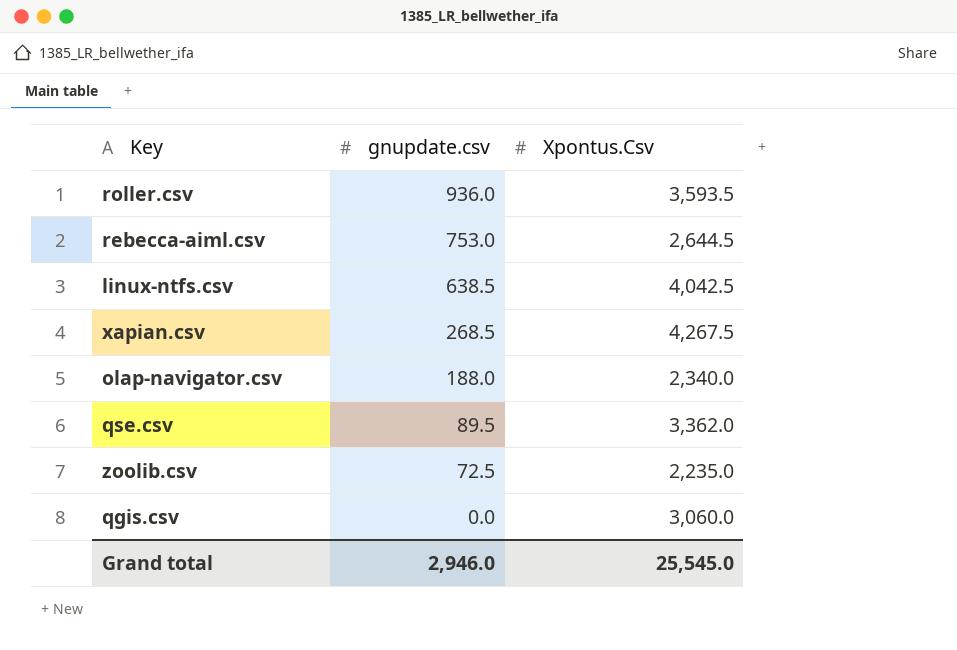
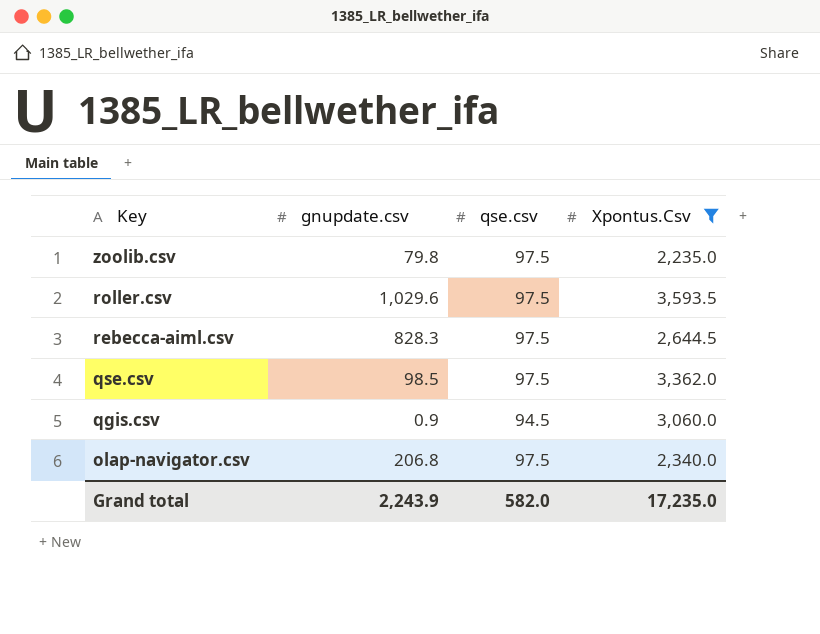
filter: none -> Xpontus.Csv <= 3,593.5
row order: gnupdate.csv descending -> Key descending
column qse.csv | position: none -> 3
zoolib.csv | gnupdate.csv: 72.5 -> 79.8
roller.csv | gnupdate.csv: 936.0 -> 1,029.6
rebecca-aiml.csv | gnupdate.csv: 753.0 -> 828.3
qse.csv | gnupdate.csv: 89.5 -> 98.5
qgis.csv | gnupdate.csv: 0.0 -> 0.9
olap-navigator.csv | gnupdate.csv: 188.0 -> 206.8
Grand total | gnupdate.csv: 2,946.0 -> 2,243.9
Grand total | Xpontus.Csv: 25,545.0 -> 17,235.0

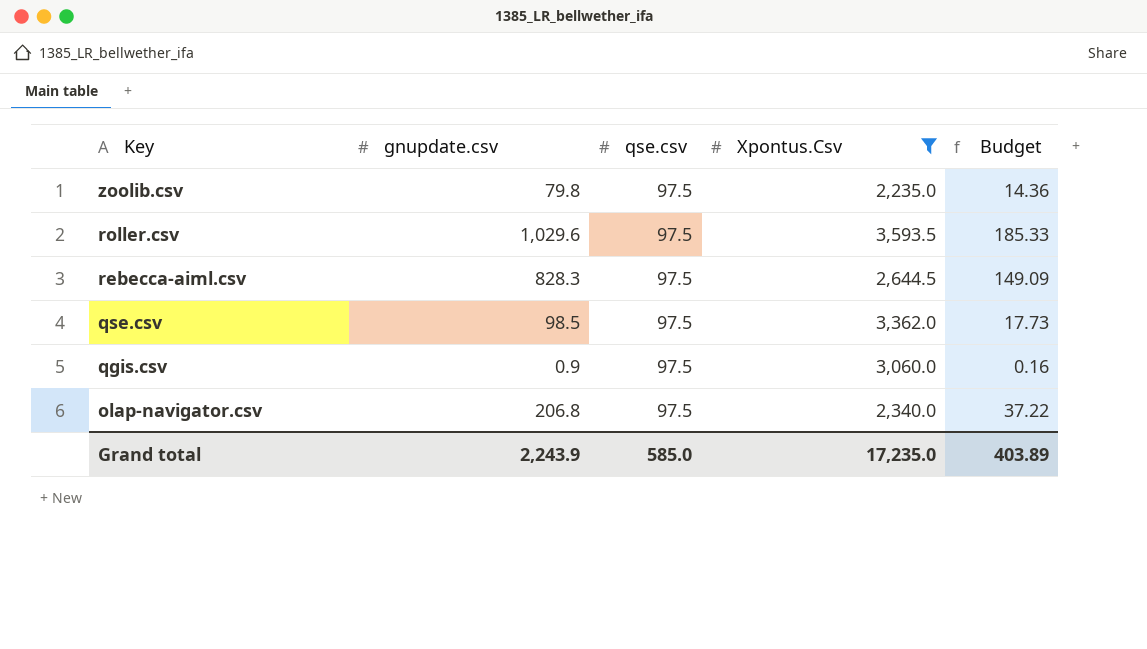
column Budget | formula: none -> [gnupdate.csv] * 0.18
qgis.csv | qse.csv: 94.5 -> 97.5
Grand total | qse.csv: 582.0 -> 585.0

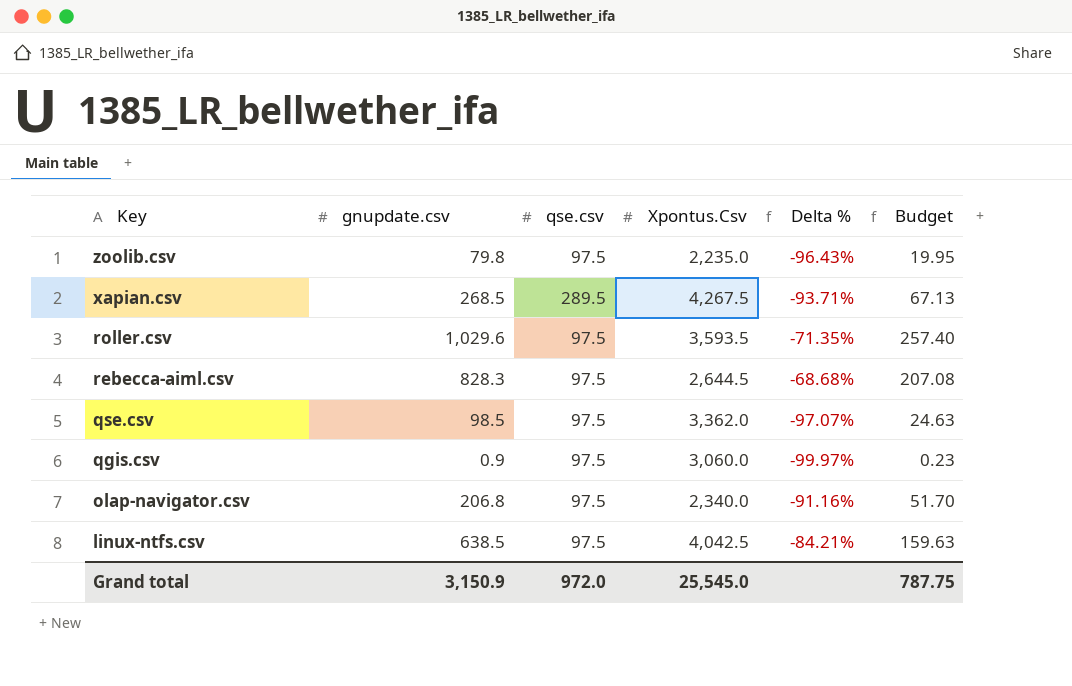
filter: Xpontus.Csv <= 3,593.5 -> none
column Delta % | formula: none -> ([gnupdate.csv] - [Xpontus.Csv]) / [Xpontus.Csv]
column Budget | formula: [gnupdate.csv] * 0.18 -> [gnupdate.csv] * 0.25
Grand total | gnupdate.csv: 2,243.9 -> 3,150.9
Grand total | qse.csv: 585.0 -> 972.0
Grand total | Xpontus.Csv: 17,235.0 -> 25,545.0
Grand total | Budget: 403.89 -> 787.75

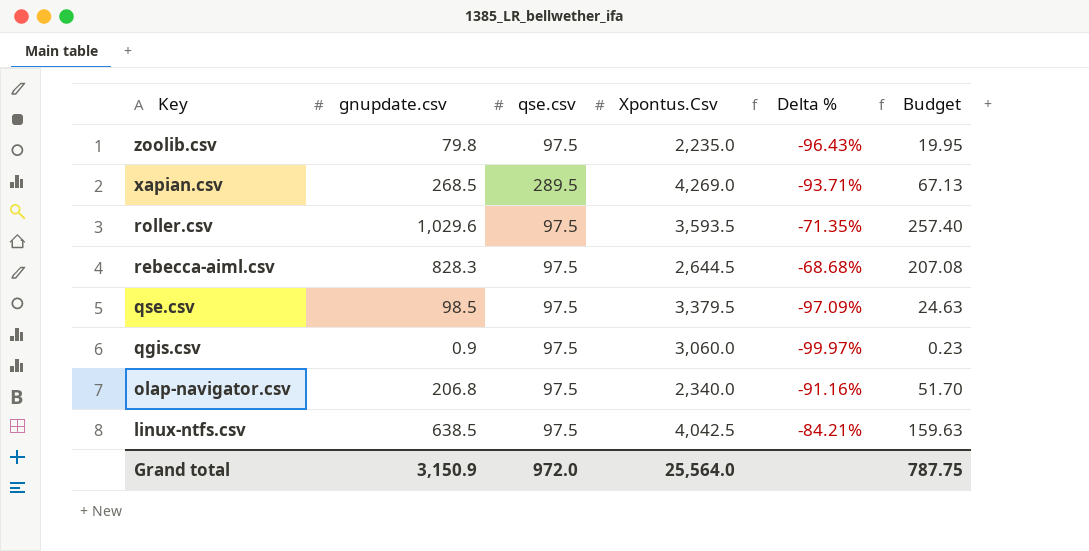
xapian.csv | Xpontus.Csv: 4,267.5 -> 4,269.0
qse.csv | Xpontus.Csv: 3,362.0 -> 3,379.5
qse.csv | Delta %: -97.07% -> -97.09%
Grand total | Xpontus.Csv: 25,545.0 -> 25,564.0

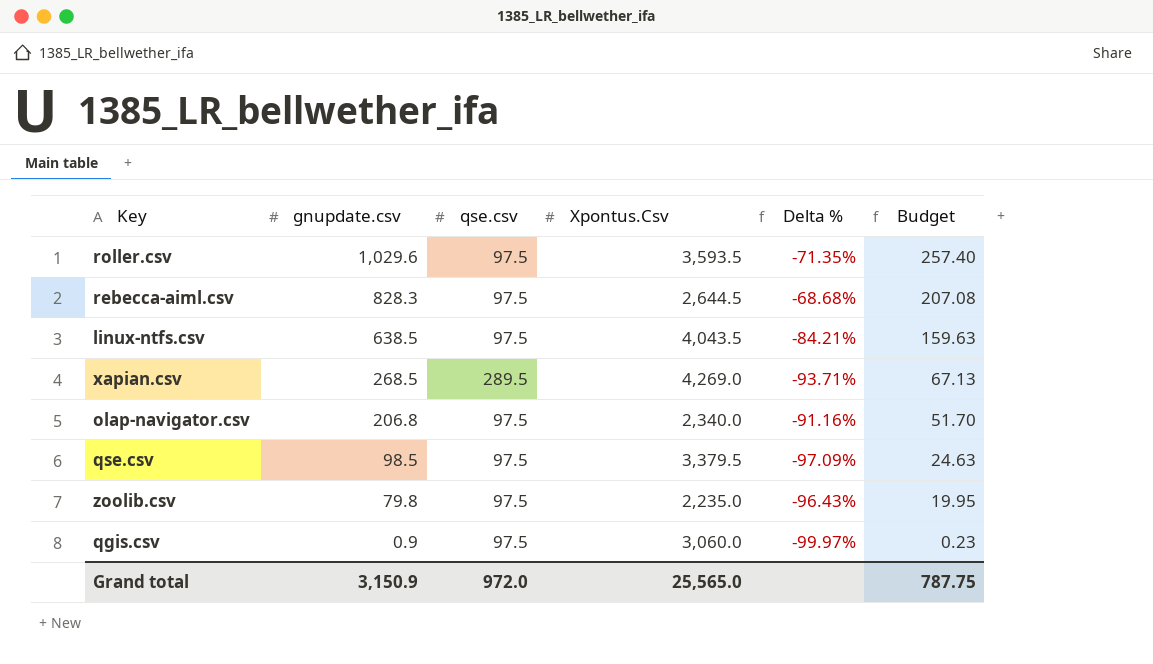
row order: Key descending -> gnupdate.csv descending
linux-ntfs.csv | Xpontus.Csv: 4,042.5 -> 4,043.5
Grand total | Xpontus.Csv: 25,564.0 -> 25,565.0

